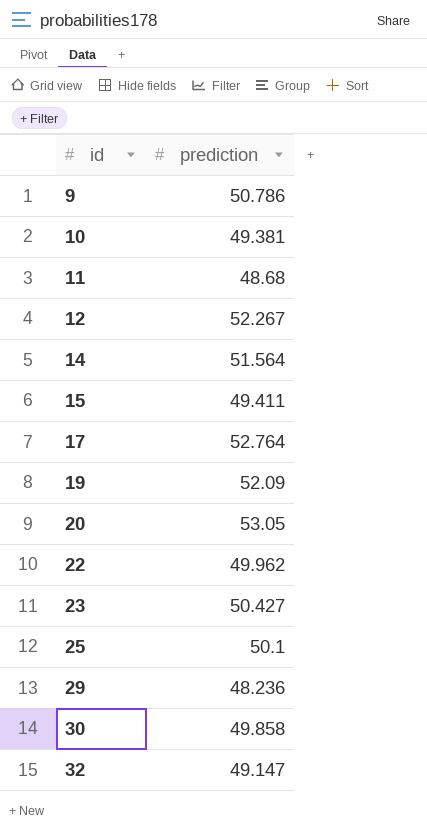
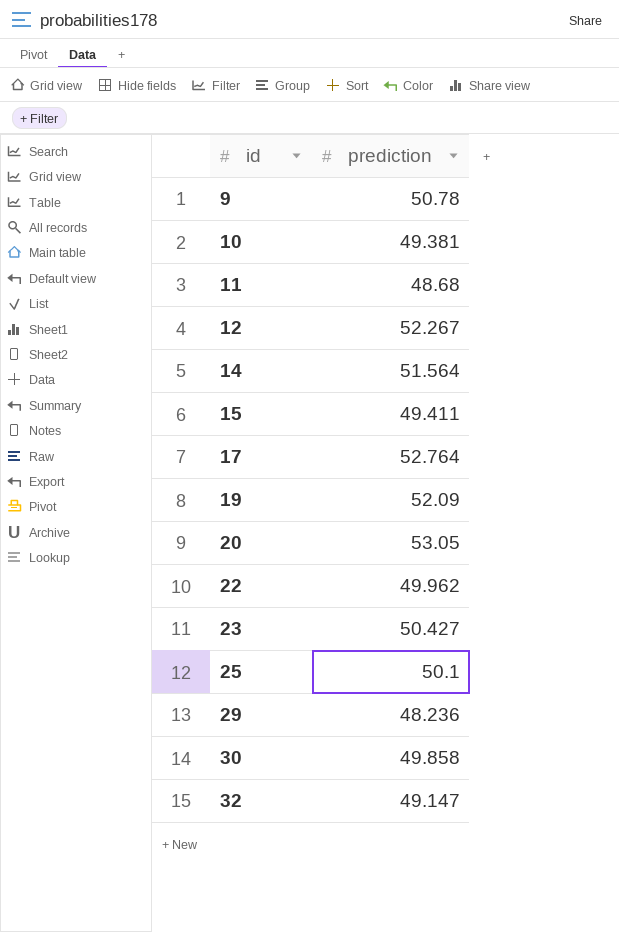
9 | prediction: 50.786 -> 50.78

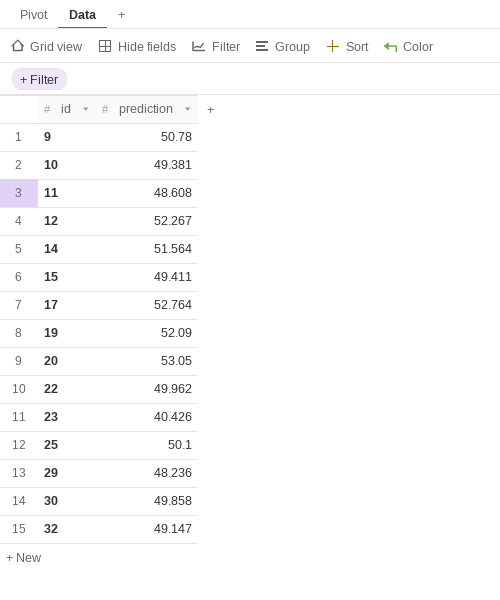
11 | prediction: 48.68 -> 48.608
23 | prediction: 50.427 -> 40.426

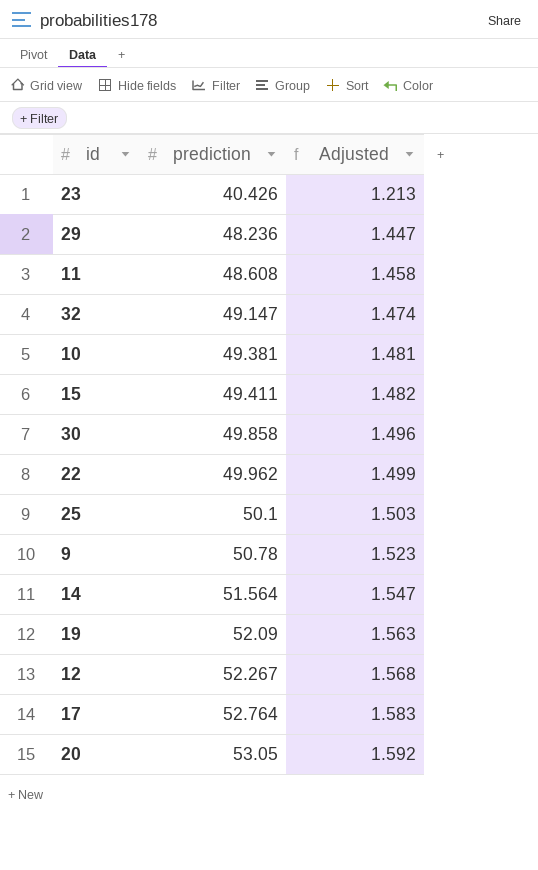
row order: id ascending -> prediction ascending
column Adjusted | formula: none -> [prediction] * 0.03

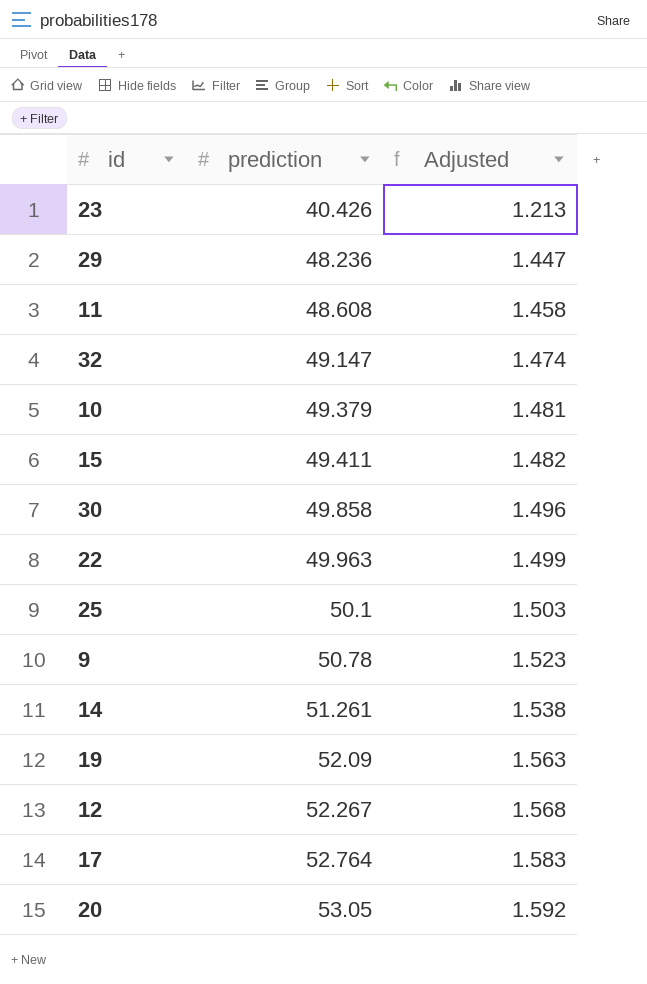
10 | prediction: 49.381 -> 49.379
22 | prediction: 49.962 -> 49.963
14 | prediction: 51.564 -> 51.261
14 | Adjusted: 1.547 -> 1.538

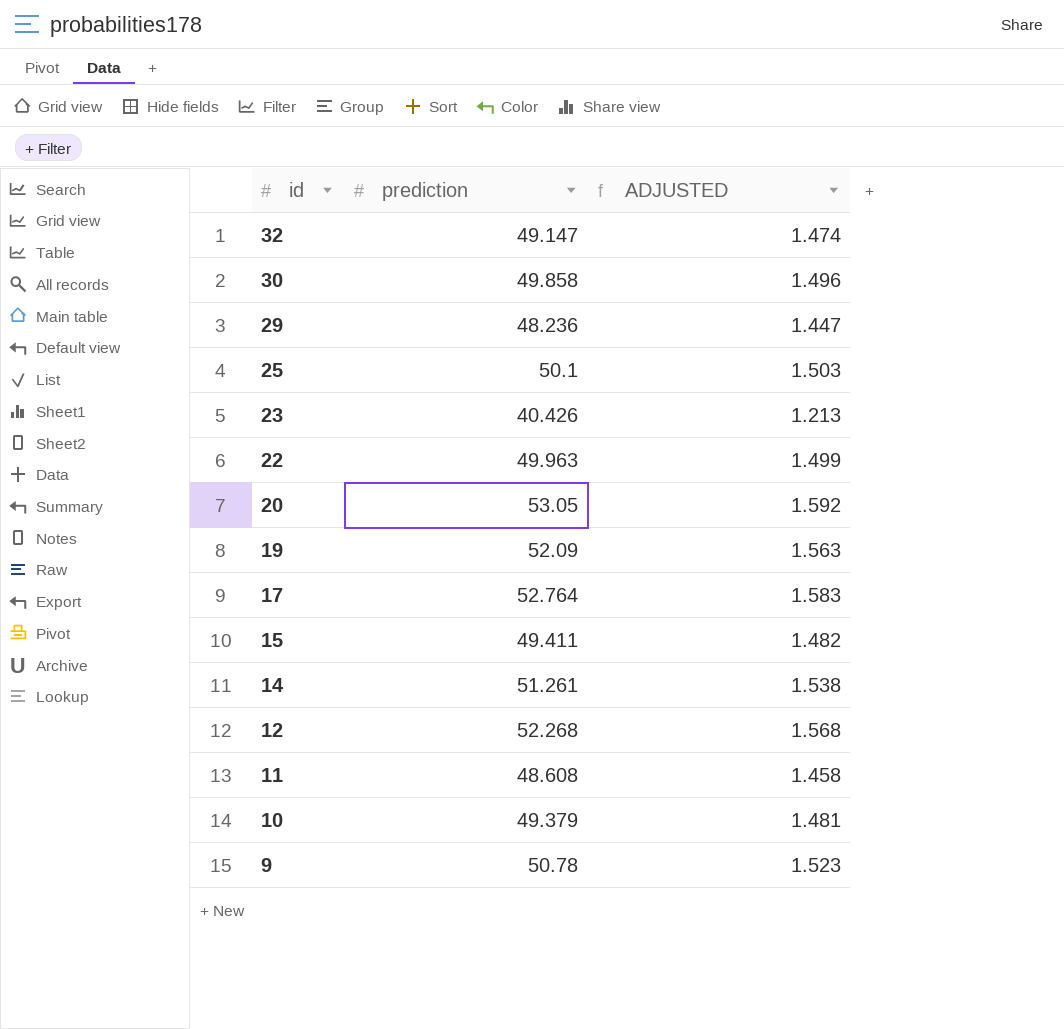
row order: prediction ascending -> id descending
column name: Adjusted -> ADJUSTED
12 | prediction: 52.267 -> 52.268

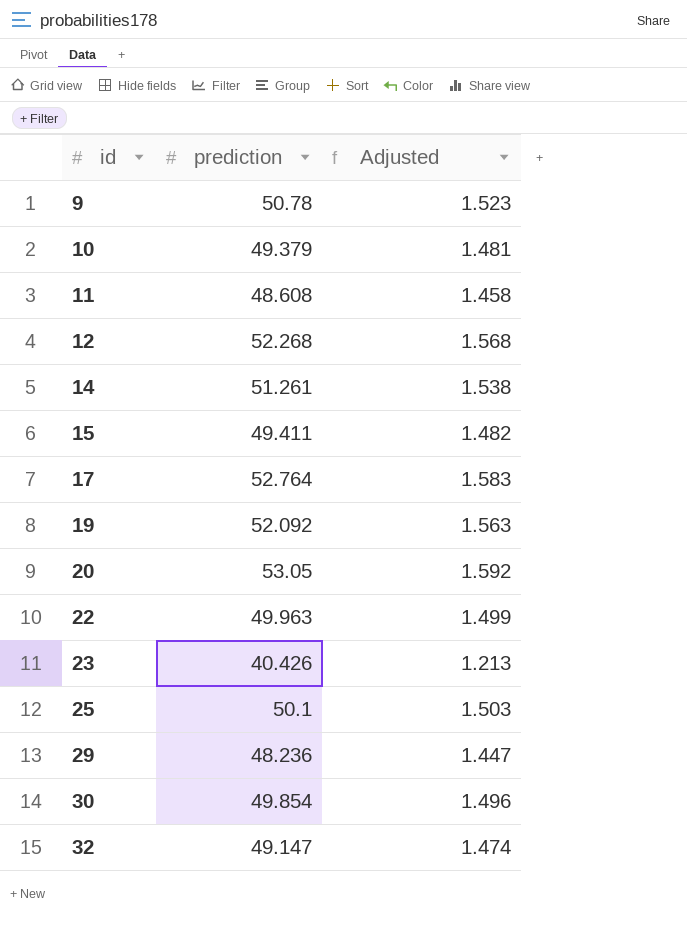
row order: id descending -> id ascending
column name: ADJUSTED -> Adjusted
19 | prediction: 52.09 -> 52.092
30 | prediction: 49.858 -> 49.854

